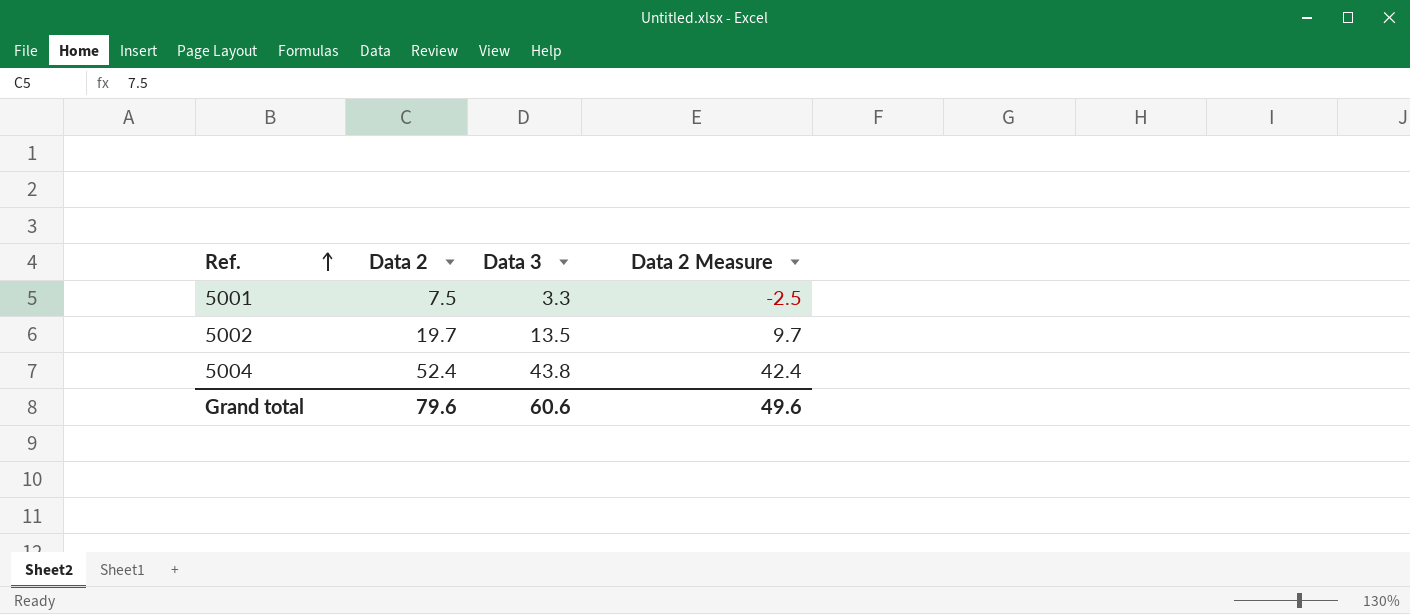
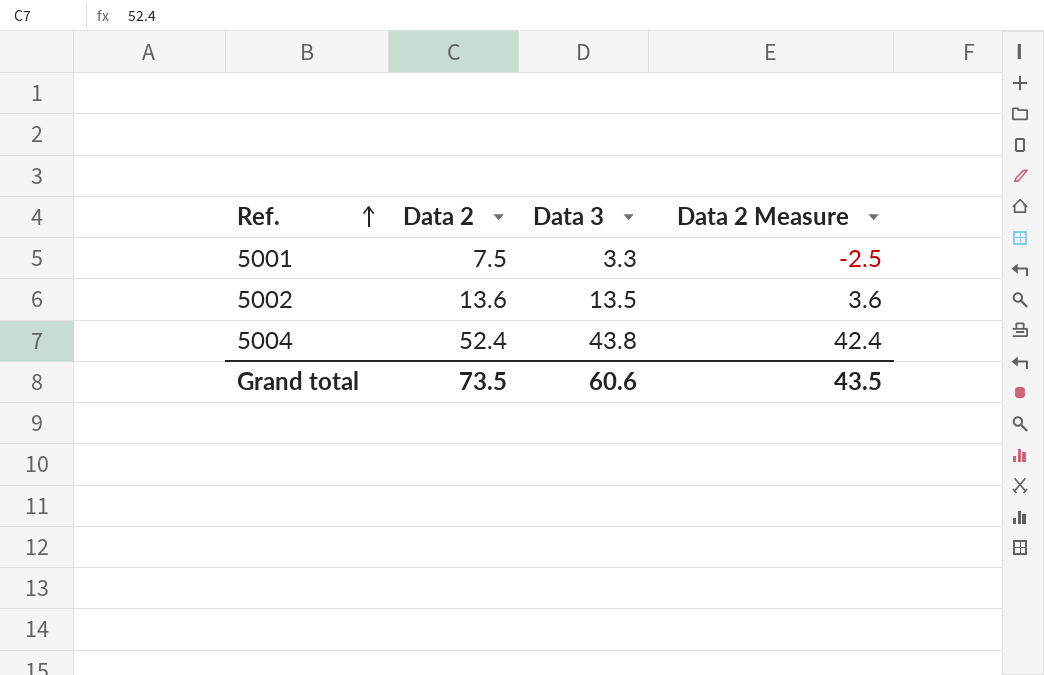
5002 | Data 2: 19.7 -> 13.6
5002 | Data 2 Measure: 9.7 -> 3.6
Grand total | Data 2: 79.6 -> 73.5
Grand total | Data 2 Measure: 49.6 -> 43.5

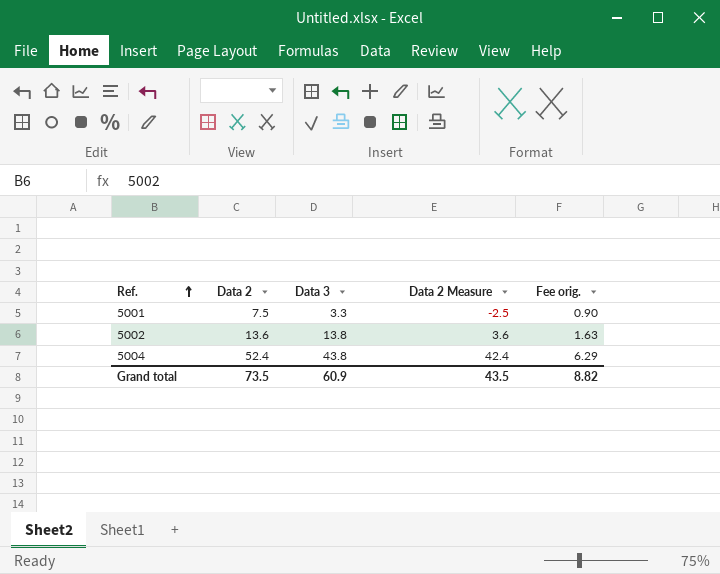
column Fee orig. | formula: none -> [Data 2] * 0.12
5002 | Data 3: 13.5 -> 13.8
Grand total | Data 3: 60.6 -> 60.9

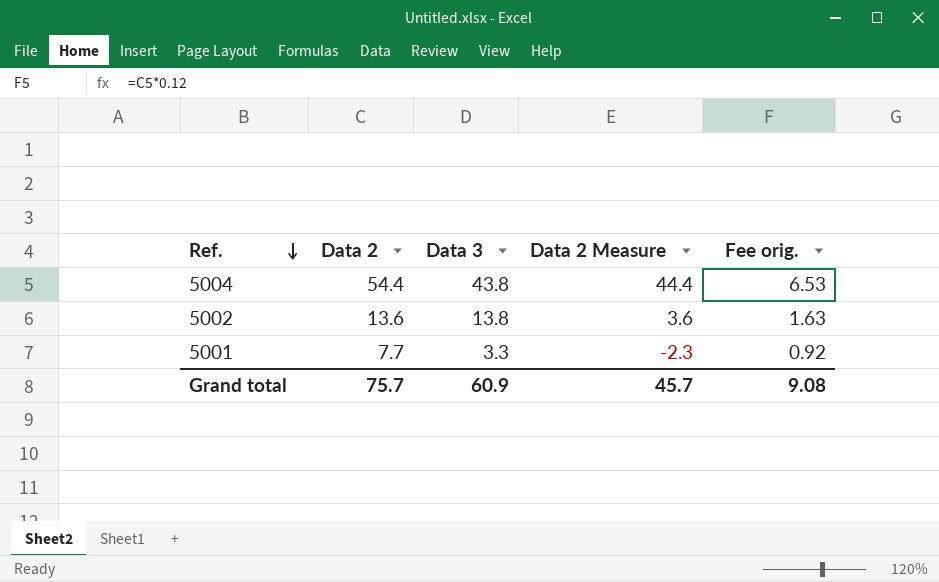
row order: Ref. ascending -> Ref. descending
5004 | Data 2: 52.4 -> 54.4
5004 | Data 2 Measure: 42.4 -> 44.4
5004 | Fee orig.: 6.29 -> 6.53
5001 | Data 2: 7.5 -> 7.7
5001 | Data 2 Measure: -2.5 -> -2.3
5001 | Fee orig.: 0.90 -> 0.92
Grand total | Data 2: 73.5 -> 75.7
Grand total | Data 2 Measure: 43.5 -> 45.7
Grand total | Fee orig.: 8.82 -> 9.08

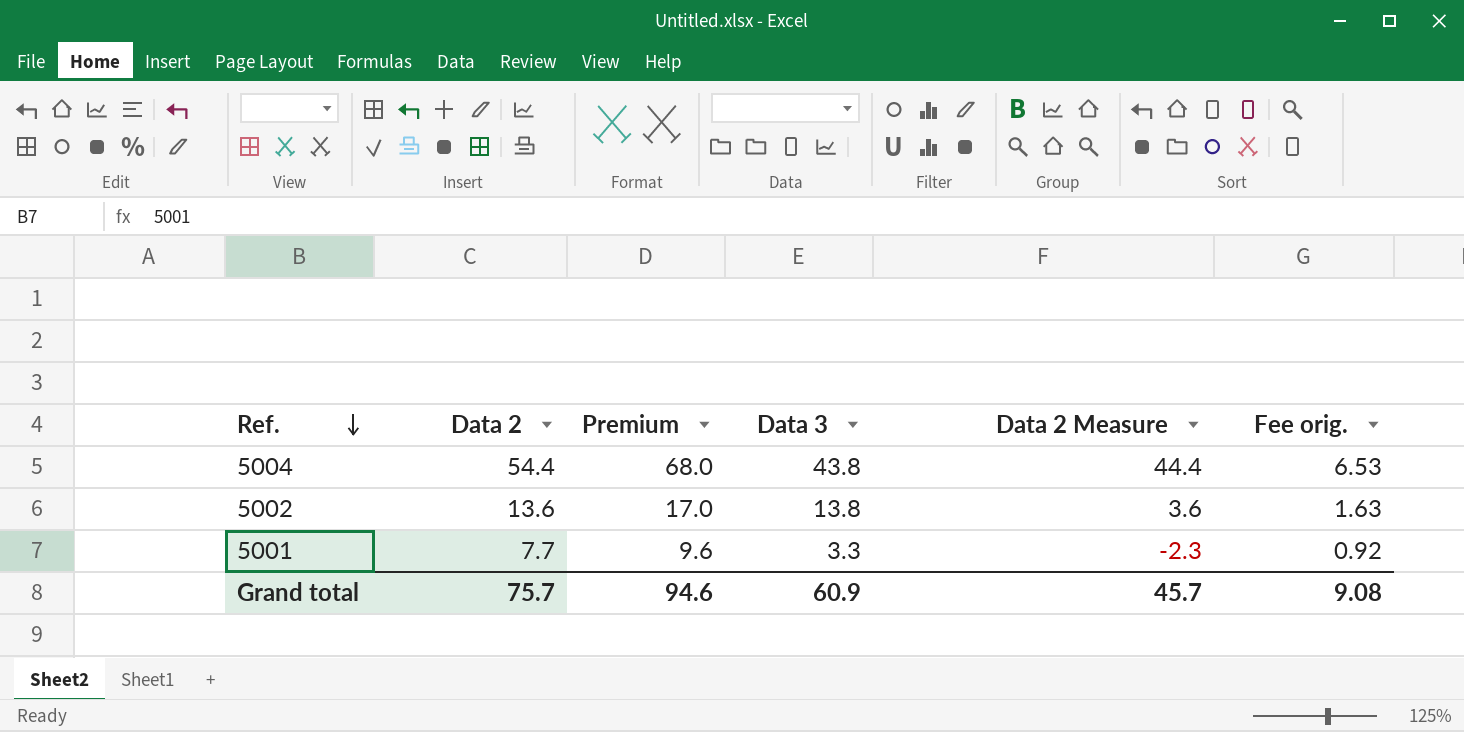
column Premium | formula: none -> [Data 2] * 1.25

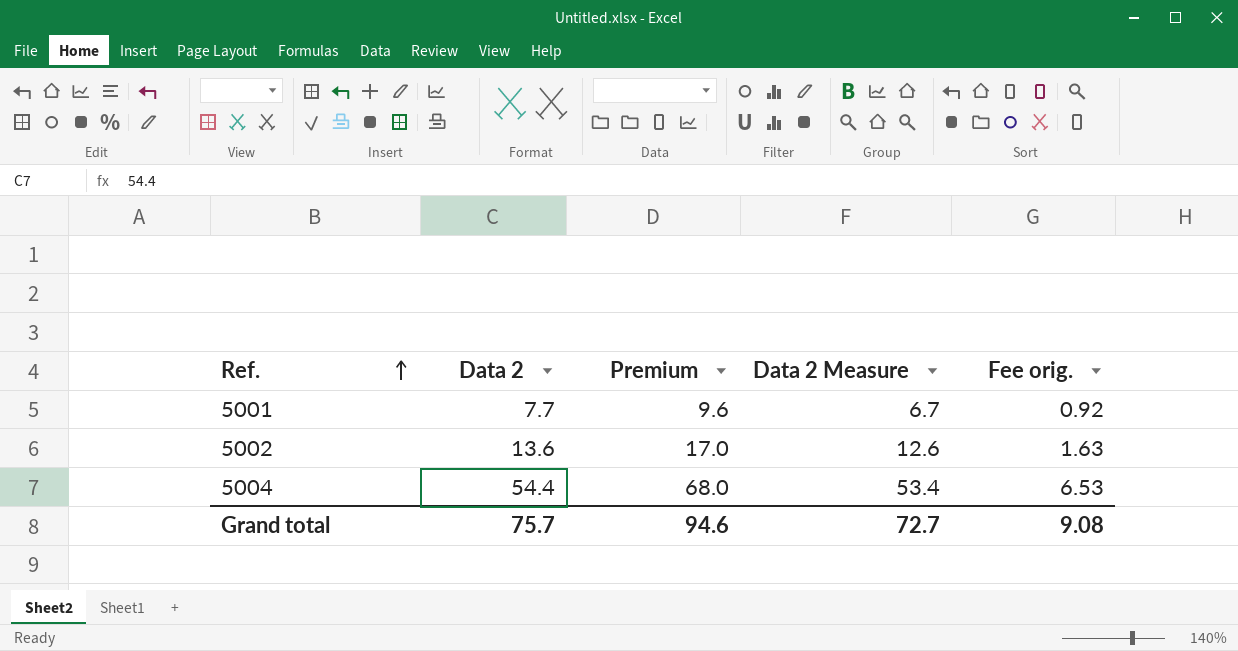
row order: Ref. descending -> Ref. ascending
column Data 3 | position: 4 -> none
column Data 2 Measure | formula: [Data 2] - 10 -> [Data 2] - 1
Grand total | Data 2 Measure: 45.7 -> 72.7

